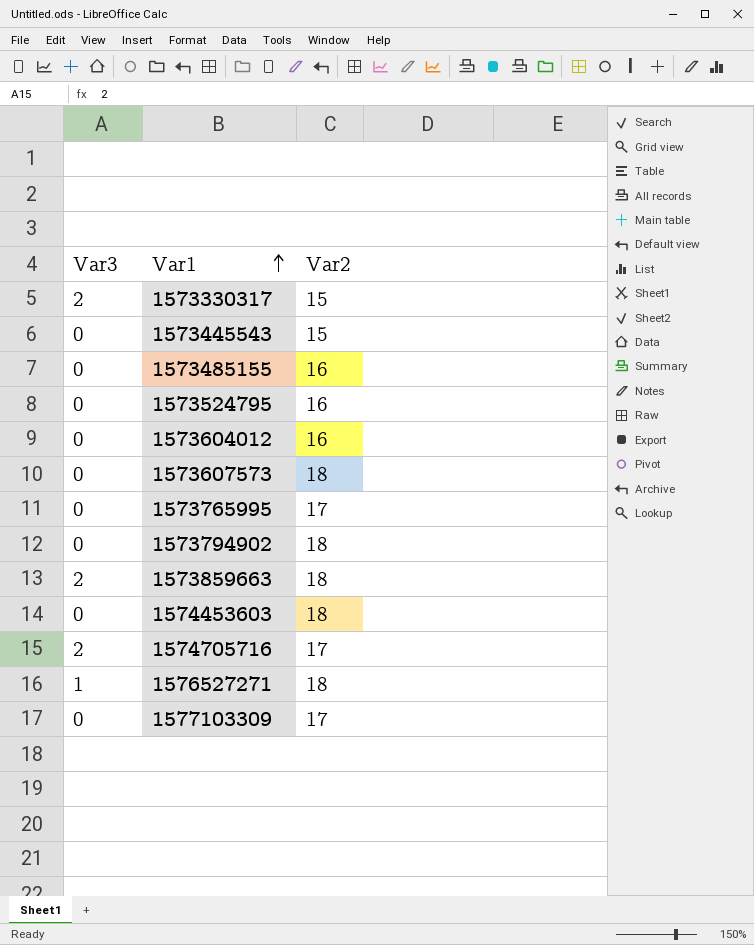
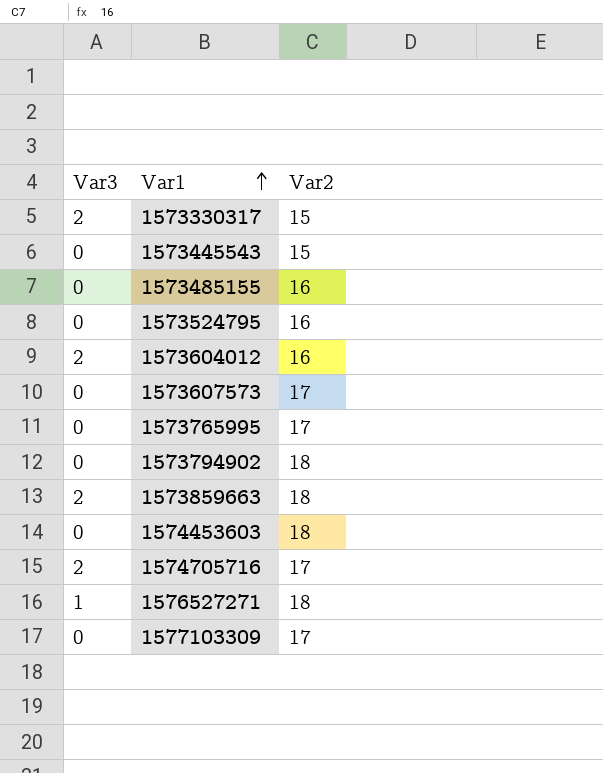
1573604012 | Var3: 0 -> 2
1573607573 | Var2: 18 -> 17

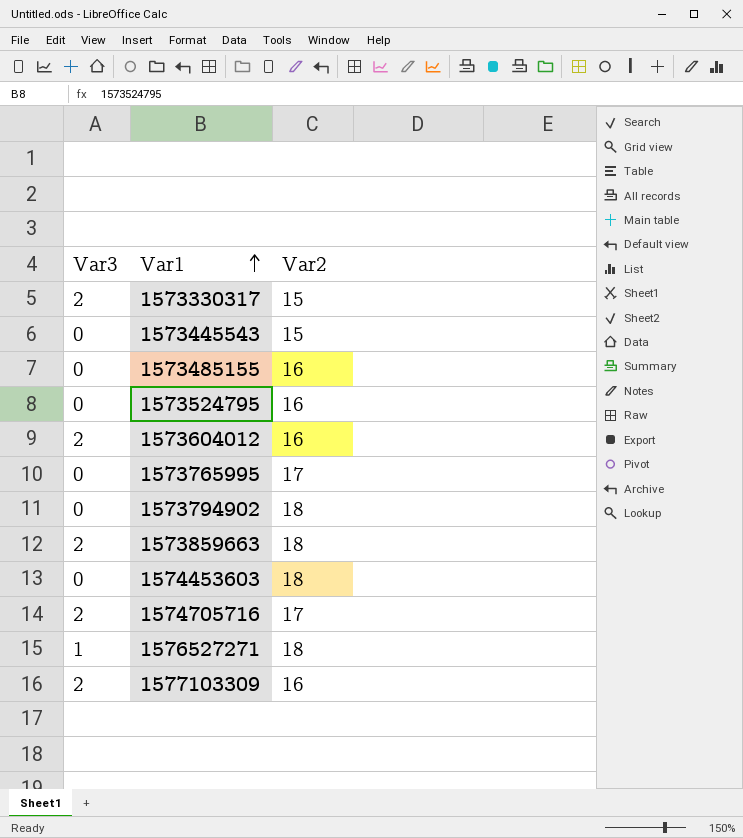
row 1573607573: 0 | 17 -> none
1577103309 | Var3: 0 -> 2
1577103309 | Var2: 17 -> 16

